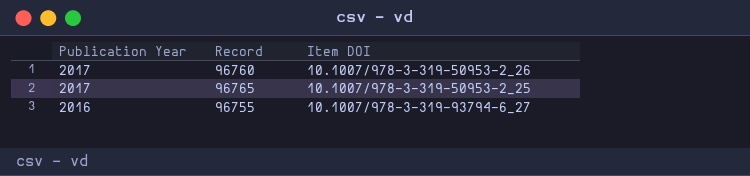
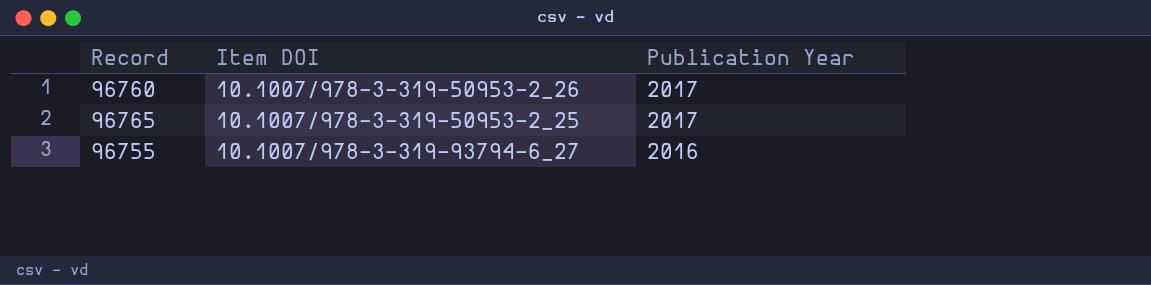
column Publication Year | position: 1 -> 3

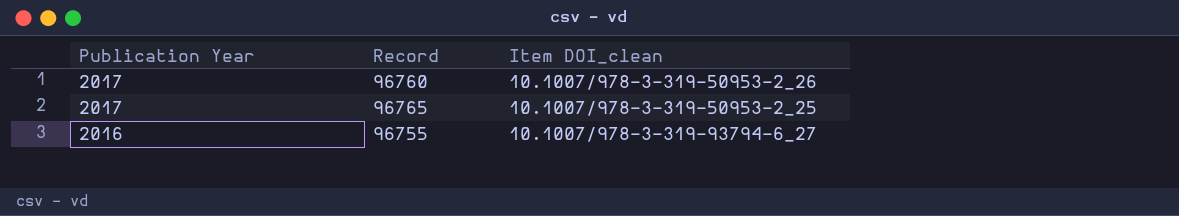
column Publication Year | position: 3 -> 1
column name: Item DOI -> Item DOI_clean

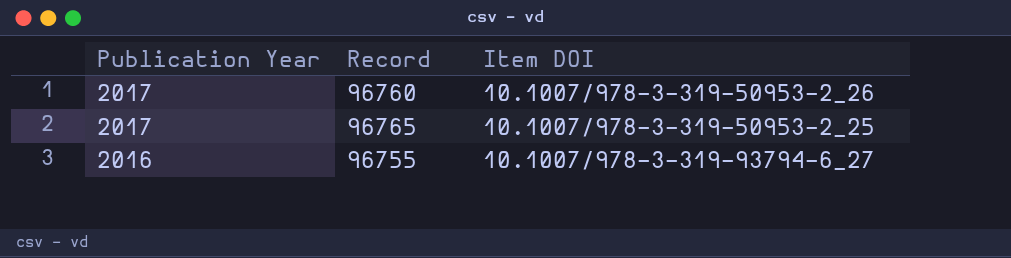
column name: Item DOI_clean -> Item DOI

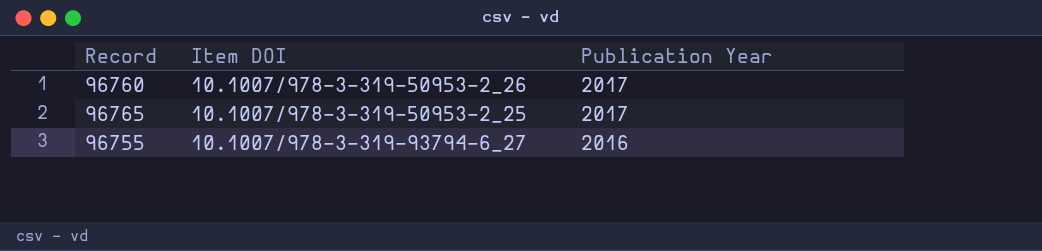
column Publication Year | position: 1 -> 3

